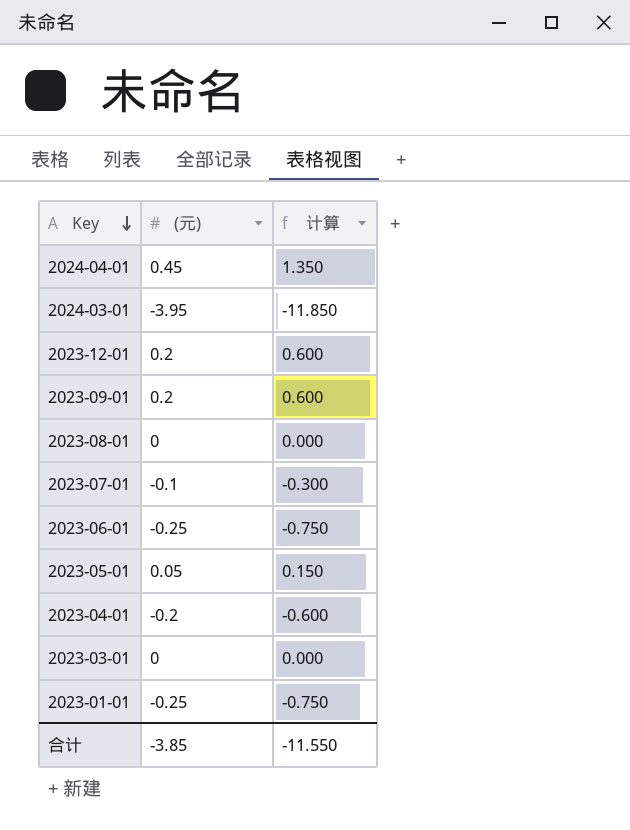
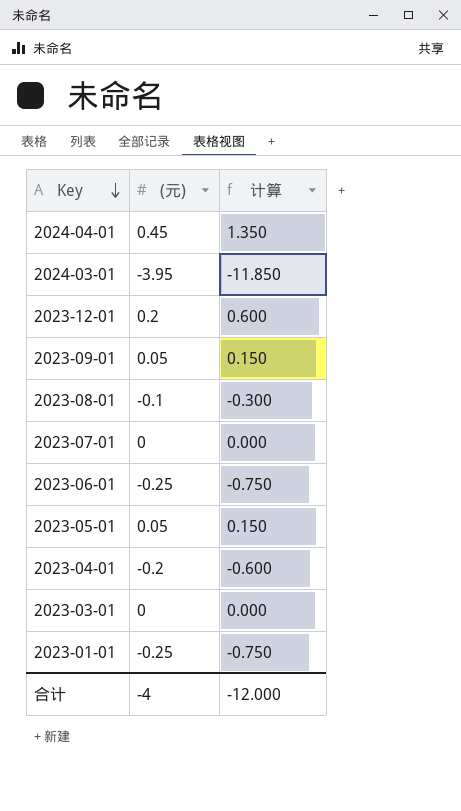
2023-09-01 | (元): 0.2 -> 0.05
2023-09-01 | 计算: 0.600 -> 0.150
2023-08-01 | (元): 0 -> -0.1
2023-08-01 | 计算: 0.000 -> -0.300
2023-07-01 | (元): -0.1 -> 0
2023-07-01 | 计算: -0.300 -> 0.000
合计 | (元): -3.85 -> -4
合计 | 计算: -11.550 -> -12.000

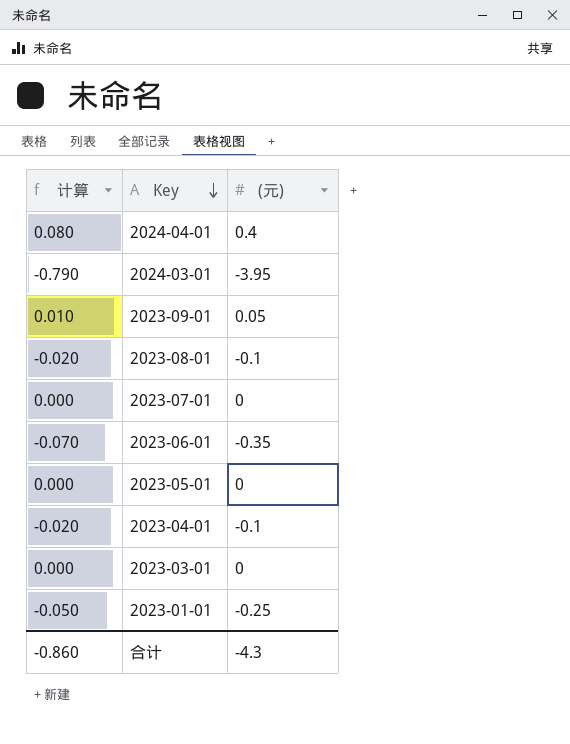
column 计算 | formula: [(元)] * 3 -> [(元)] * 0.2
column 计算 | position: 3 -> 1
row 2023-12-01: 0.2 | 0.600 -> none
2024-04-01 | (元): 0.45 -> 0.4
2023-06-01 | (元): -0.25 -> -0.35
2023-05-01 | (元): 0.05 -> 0
2023-04-01 | (元): -0.2 -> -0.1
合计 | 计算: -12.000 -> -0.860
合计 | (元): -4 -> -4.3

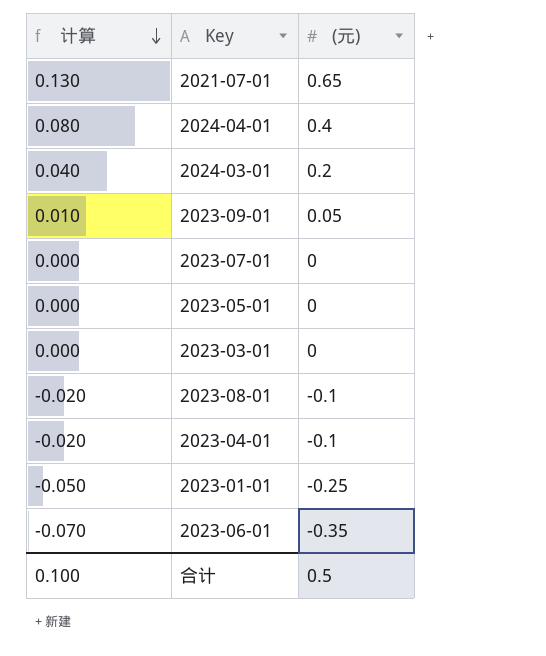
row order: Key descending -> 计算 descending
row 2021-07-01: none -> 0.130 | 0.65
2024-03-01 | 计算: -0.790 -> 0.040
2024-03-01 | (元): -3.95 -> 0.2
合计 | 计算: -0.860 -> 0.100
合计 | (元): -4.3 -> 0.5

